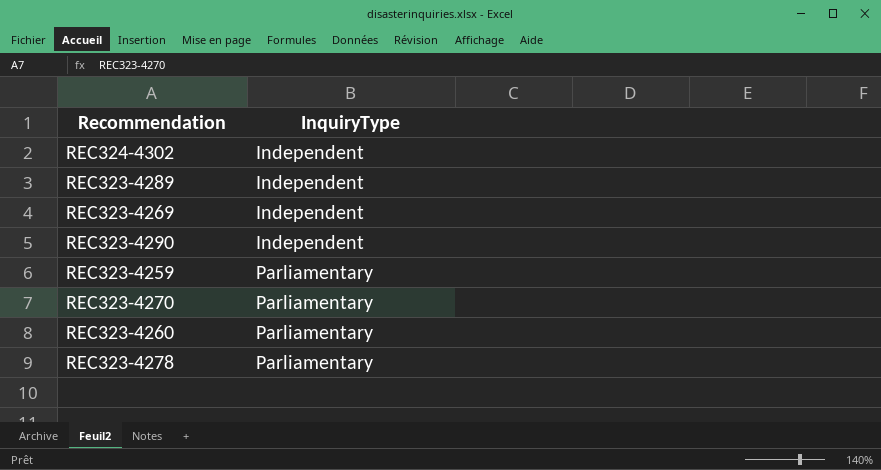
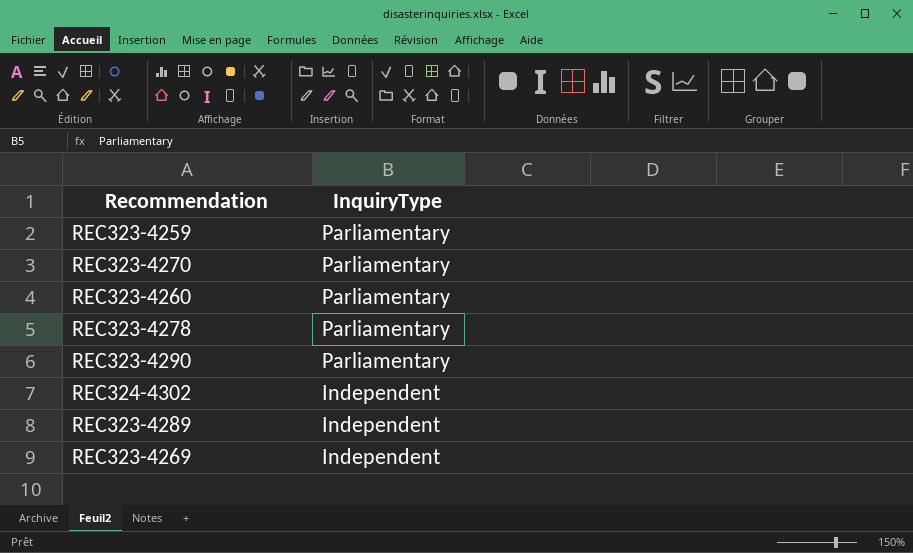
row order: InquiryType ascending -> InquiryType descending
REC323-4290 | InquiryType: Independent -> Parliamentary

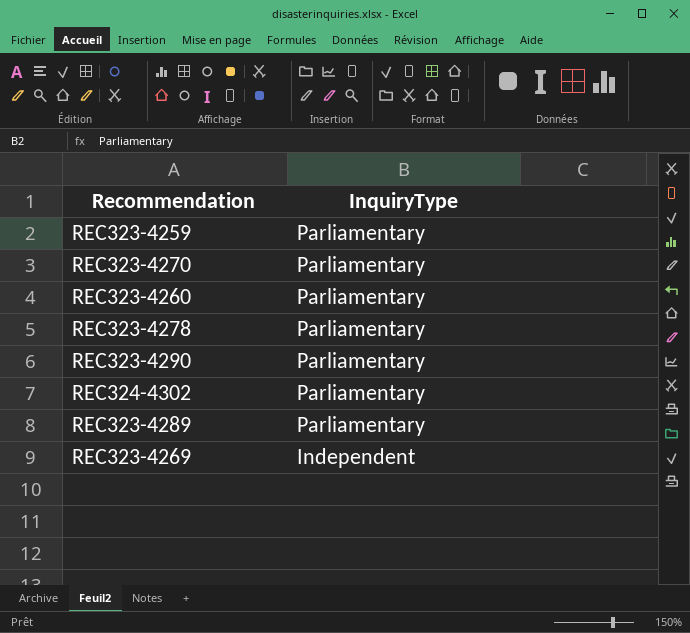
REC324-4302 | InquiryType: Independent -> Parliamentary
REC323-4289 | InquiryType: Independent -> Parliamentary

